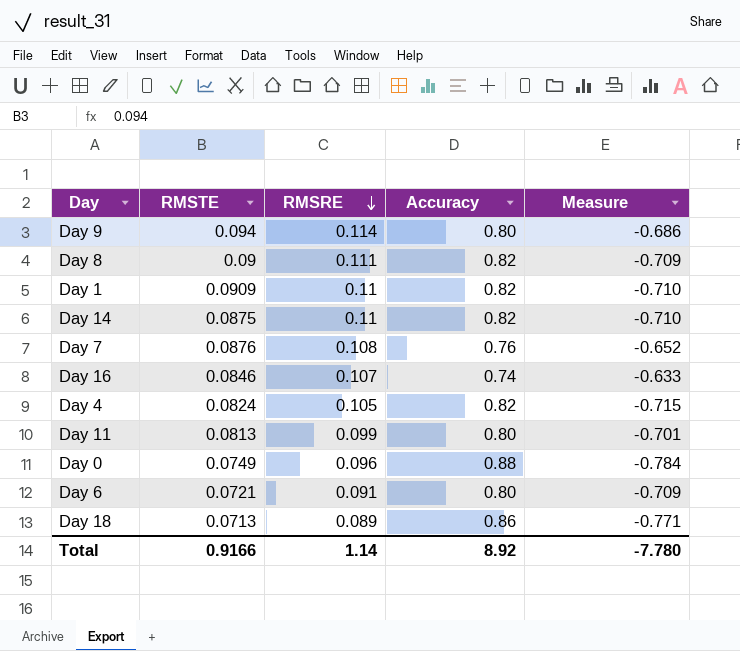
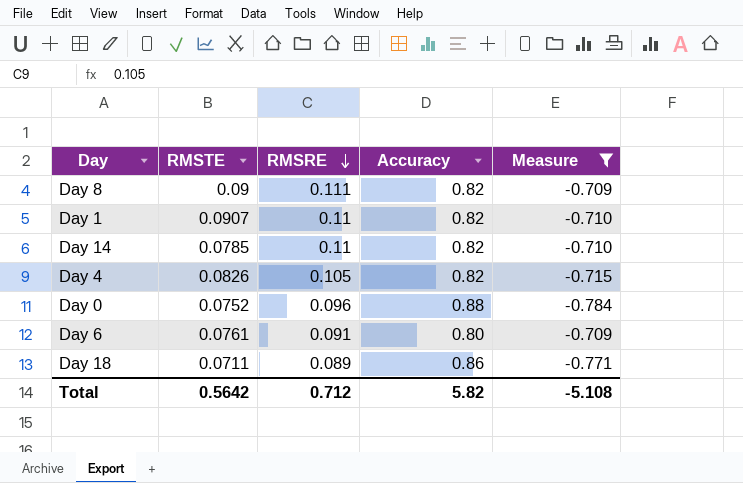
filter: none -> Measure <= -0.709
Day 1 | RMSTE: 0.0909 -> 0.0907
Day 14 | RMSTE: 0.0875 -> 0.0785
Day 4 | RMSTE: 0.0824 -> 0.0826
Day 0 | RMSTE: 0.0749 -> 0.0752
Day 6 | RMSTE: 0.0721 -> 0.0761
Day 18 | RMSTE: 0.0713 -> 0.0711
Total | RMSTE: 0.9166 -> 0.5642
Total | RMSRE: 1.14 -> 0.712
Total | Accuracy: 8.92 -> 5.82
Total | Measure: -7.780 -> -5.108

